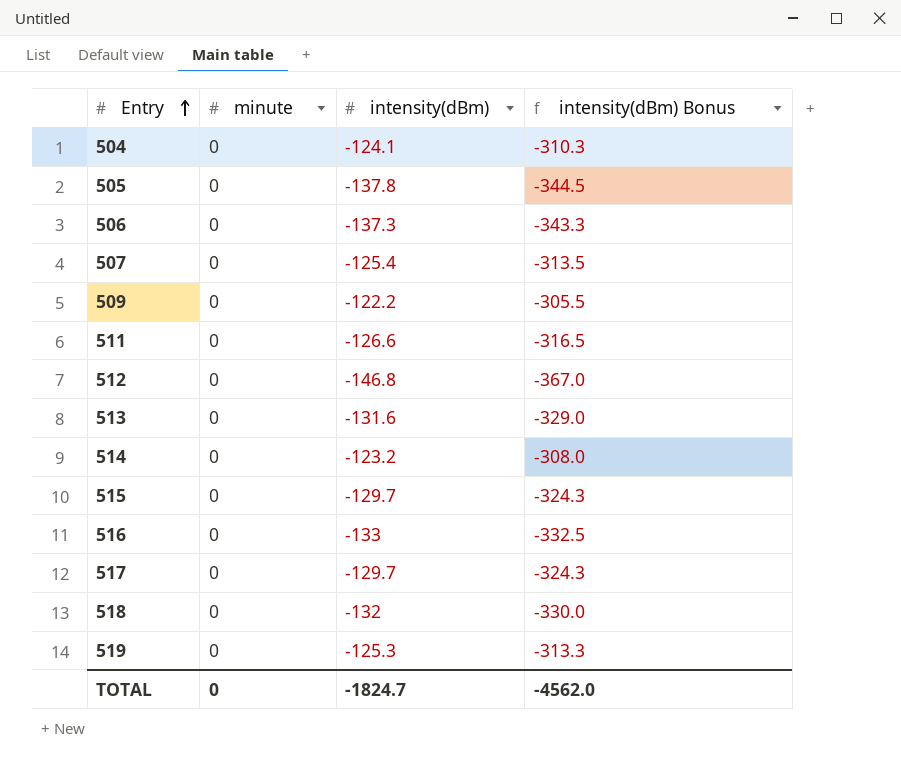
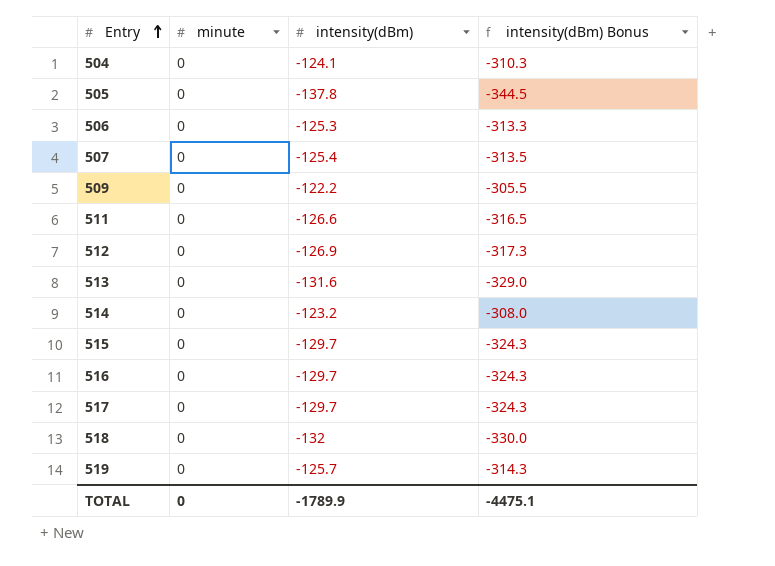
506 | intensity(dBm): -137.3 -> -125.3
506 | intensity(dBm) Bonus: -343.3 -> -313.3
512 | intensity(dBm): -146.8 -> -126.9
512 | intensity(dBm) Bonus: -367.0 -> -317.3
516 | intensity(dBm): -133 -> -129.7
516 | intensity(dBm) Bonus: -332.5 -> -324.3
519 | intensity(dBm): -125.3 -> -125.7
519 | intensity(dBm) Bonus: -313.3 -> -314.3
TOTAL | intensity(dBm): -1824.7 -> -1789.9
TOTAL | intensity(dBm) Bonus: -4562.0 -> -4475.1

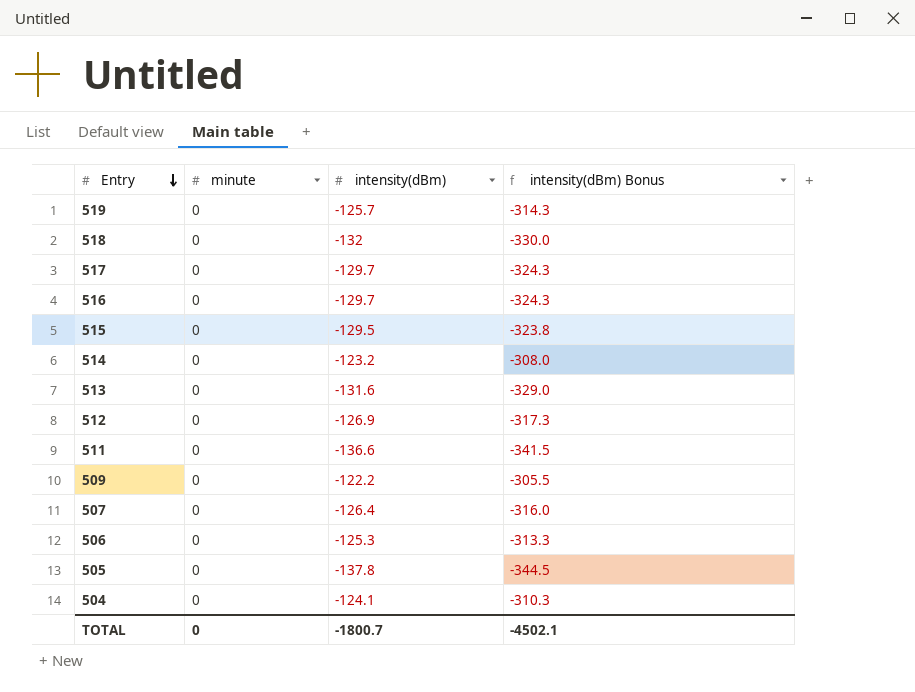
row order: Entry ascending -> Entry descending
515 | intensity(dBm): -129.7 -> -129.5
515 | intensity(dBm) Bonus: -324.3 -> -323.8
511 | intensity(dBm): -126.6 -> -136.6
511 | intensity(dBm) Bonus: -316.5 -> -341.5
507 | intensity(dBm): -125.4 -> -126.4
507 | intensity(dBm) Bonus: -313.5 -> -316.0
TOTAL | intensity(dBm): -1789.9 -> -1800.7
TOTAL | intensity(dBm) Bonus: -4475.1 -> -4502.1

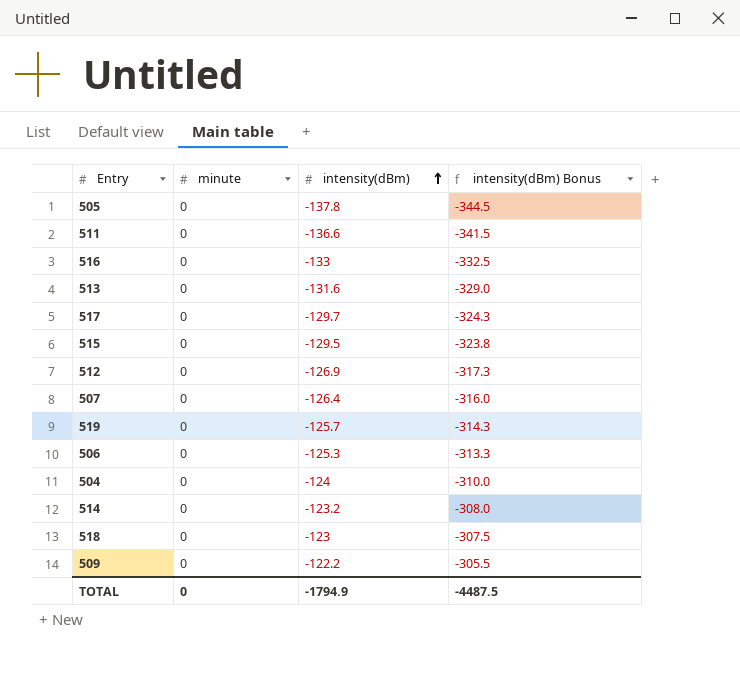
row order: Entry descending -> intensity(dBm) ascending
516 | intensity(dBm): -129.7 -> -133
516 | intensity(dBm) Bonus: -324.3 -> -332.5
504 | intensity(dBm): -124.1 -> -124
504 | intensity(dBm) Bonus: -310.3 -> -310.0
518 | intensity(dBm): -132 -> -123
518 | intensity(dBm) Bonus: -330.0 -> -307.5
TOTAL | intensity(dBm): -1800.7 -> -1794.9
TOTAL | intensity(dBm) Bonus: -4502.1 -> -4487.5

